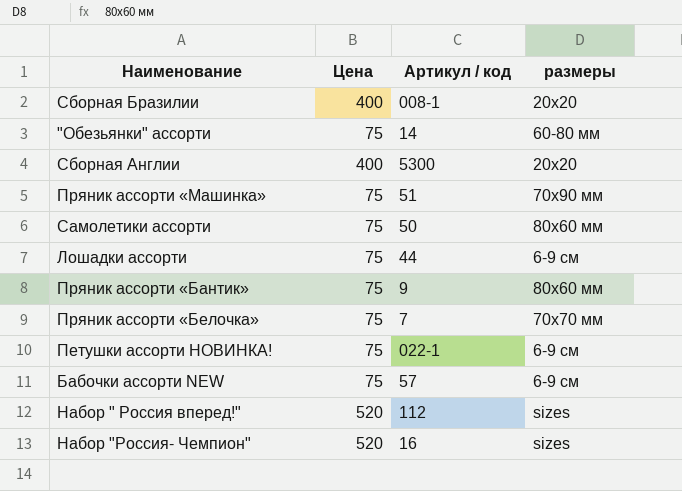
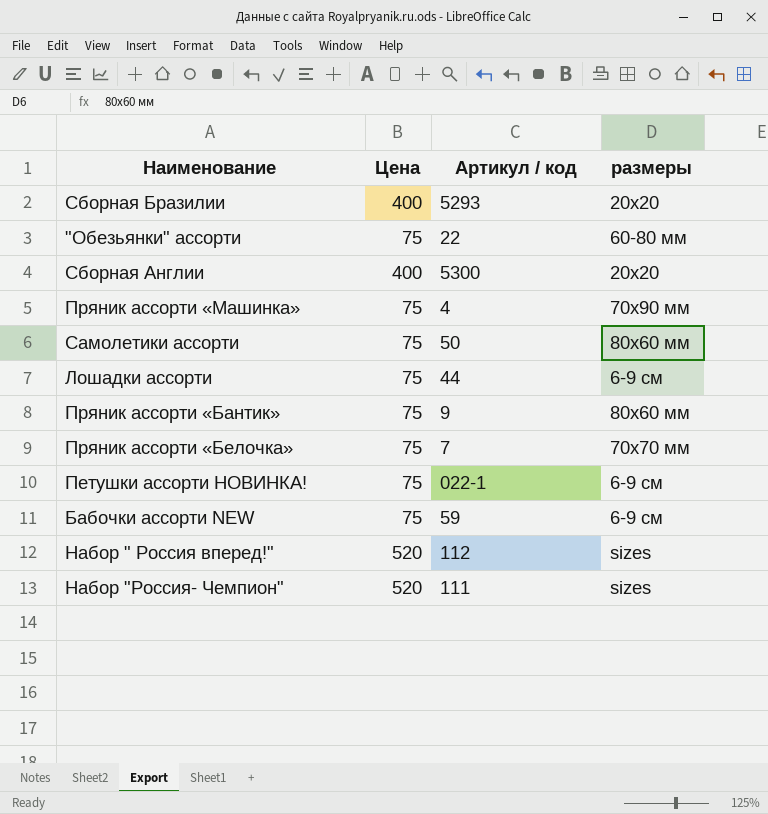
Сборная Бразилии | Артикул / код: 008-1 -> 5293
"Обезьянки" ассорти | Артикул / код: 14 -> 22
Пряник ассорти «Машинка» | Артикул / код: 51 -> 4
Бабочки ассорти NEW | Артикул / код: 57 -> 59
Набор "Россия- Чемпион" | Артикул / код: 16 -> 111

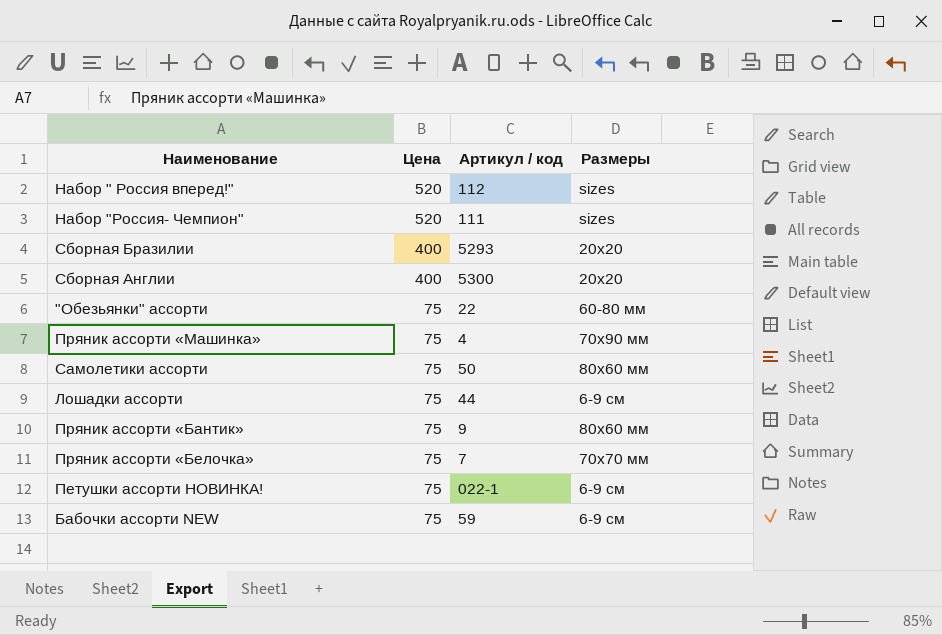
row order: none -> Цена descending
column name: размеры -> Размеры

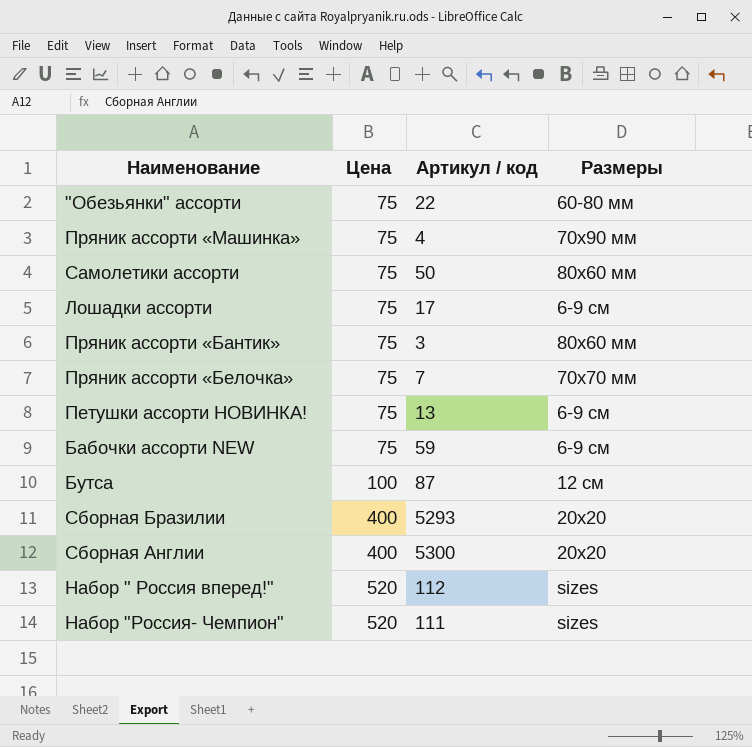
row order: Цена descending -> Цена ascending
Лошадки ассорти | Артикул / код: 44 -> 17
Пряник ассорти «Бантик» | Артикул / код: 9 -> 3
Петушки ассорти НОВИНКА! | Артикул / код: 022-1 -> 13
row Бутса: none -> 100 | 87 | 12 см

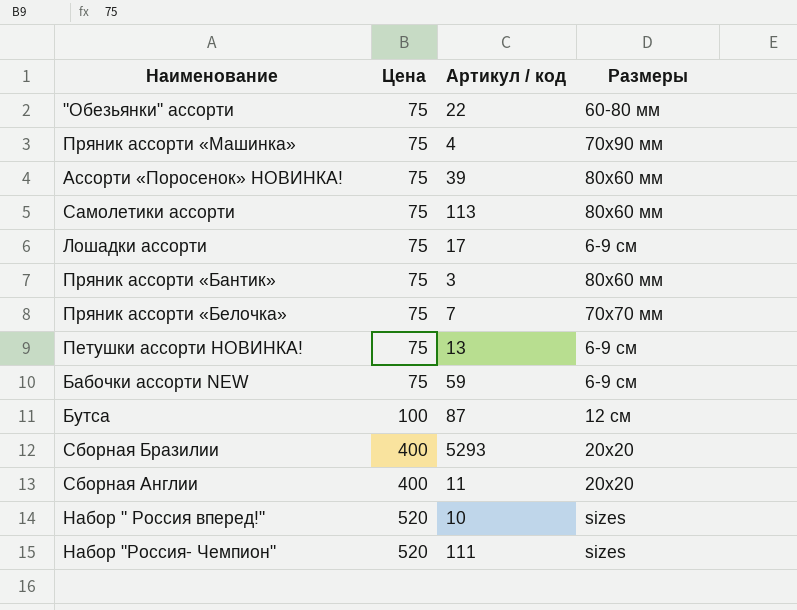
row Ассорти «Поросенок» НОВИНКА!: none -> 75 | 39 | 80х60 мм
Самолетики ассорти | Артикул / код: 50 -> 113
Сборная Англии | Артикул / код: 5300 -> 11
Набор " Россия вперед!" | Артикул / код: 112 -> 10

